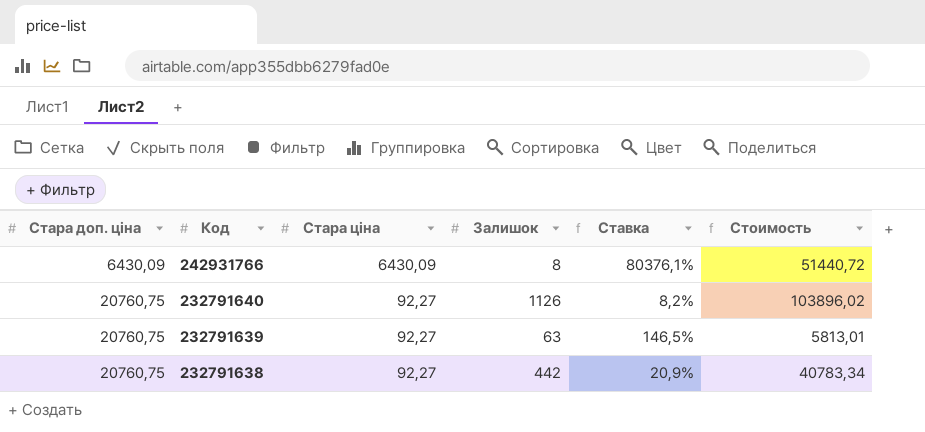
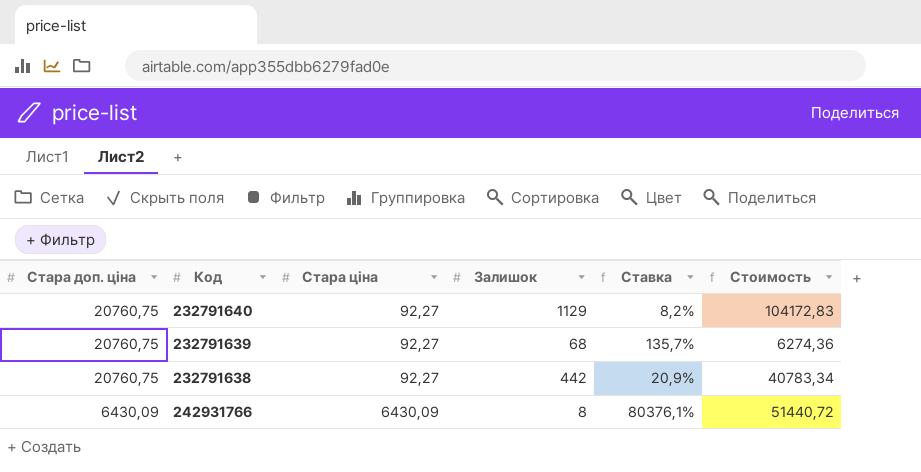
row order: Стара доп. ціна ascending -> Стара доп. ціна descending
232791640 | Залишок: 1126 -> 1129
232791640 | Стоимость: 103896,02 -> 104172,83
232791639 | Залишок: 63 -> 68
232791639 | Ставка: 146,5% -> 135,7%
232791639 | Стоимость: 5813,01 -> 6274,36

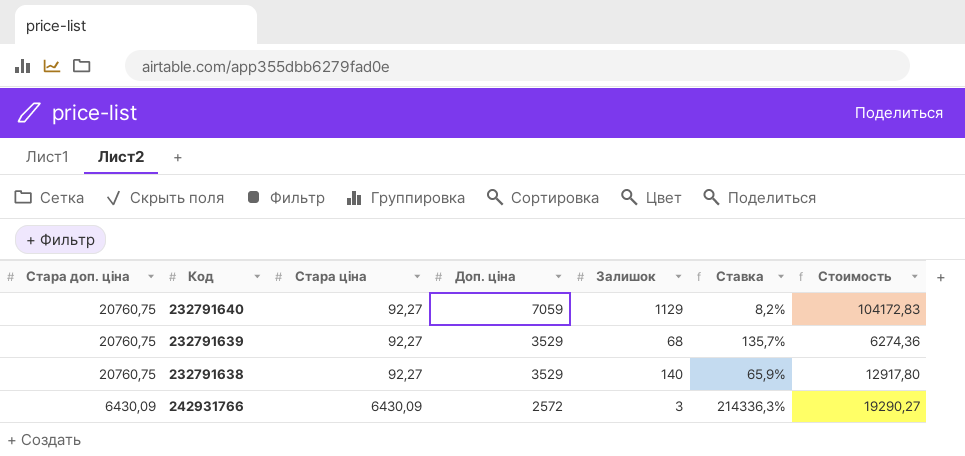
column Доп. ціна | position: none -> 4
232791638 | Залишок: 442 -> 140
232791638 | Ставка: 20,9% -> 65,9%
232791638 | Стоимость: 40783,34 -> 12917,80
242931766 | Залишок: 8 -> 3
242931766 | Ставка: 80376,1% -> 214336,3%
242931766 | Стоимость: 51440,72 -> 19290,27

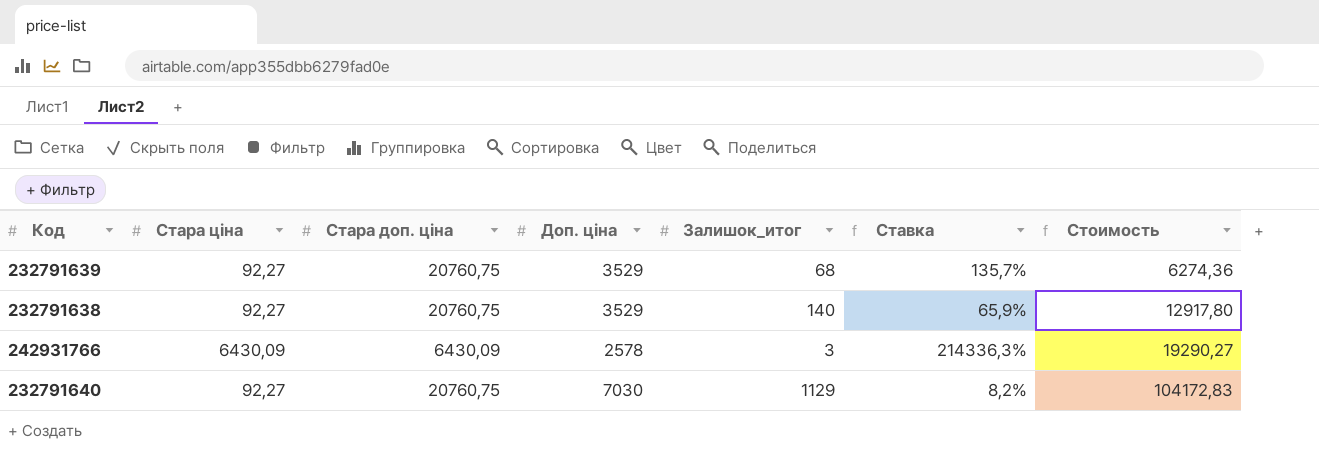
row order: Стара доп. ціна descending -> Стоимость ascending
column Стара доп. ціна | position: 1 -> 3
column name: Залишок -> Залишок_итог
242931766 | Доп. ціна: 2572 -> 2578
232791640 | Доп. ціна: 7059 -> 7030

